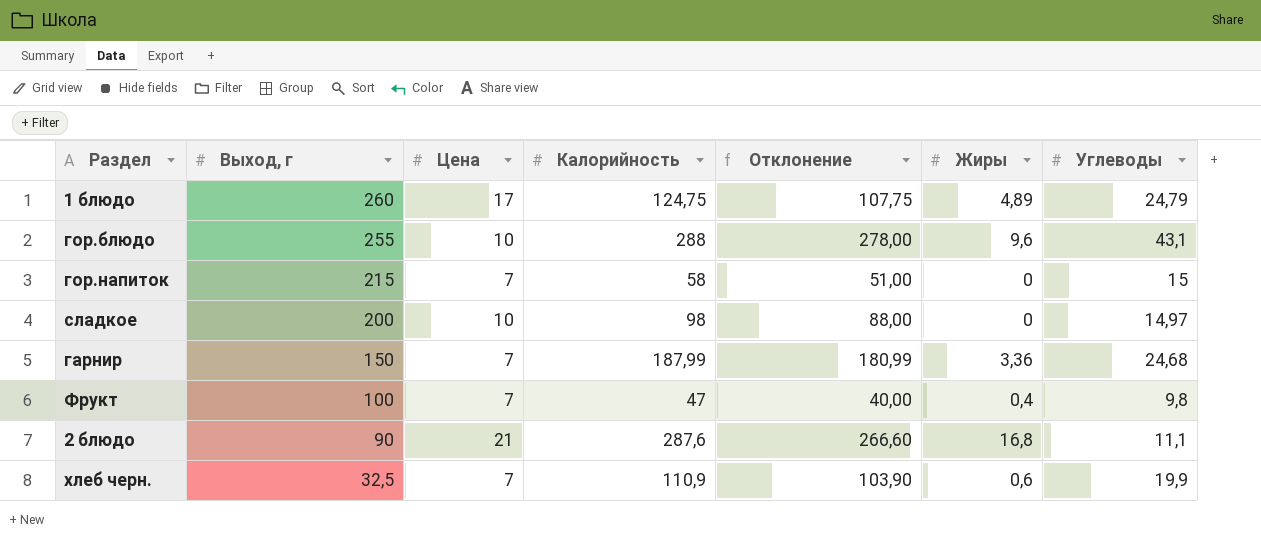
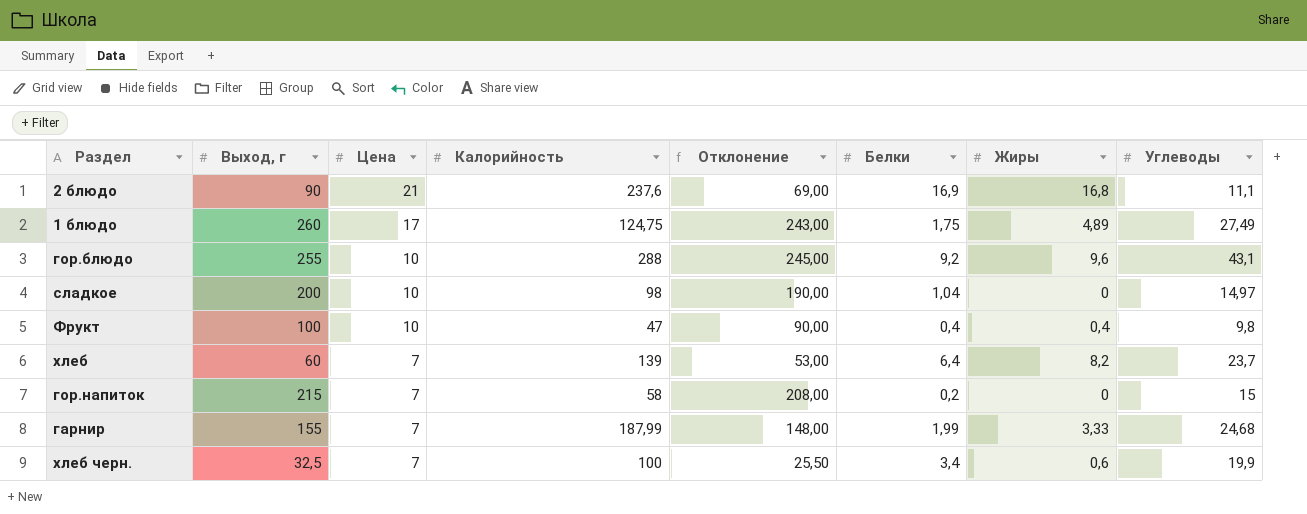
row order: Выход, г descending -> Цена descending
column Отклонение | formula: [Калорийность] - [Цена] -> [Выход, г] - [Цена]
column Белки | position: none -> 6
2 блюдо | Калорийность: 287,6 -> 237,6
1 блюдо | Углеводы: 24,79 -> 27,49
Фрукт | Цена: 7 -> 10
row хлеб: none -> 60 | 7 | 139 | 53,00 | 6,4 | 8,2 | 23,7
гарнир | Выход, г: 150 -> 155
гарнир | Жиры: 3,36 -> 3,33
хлеб черн. | Калорийность: 110,9 -> 100

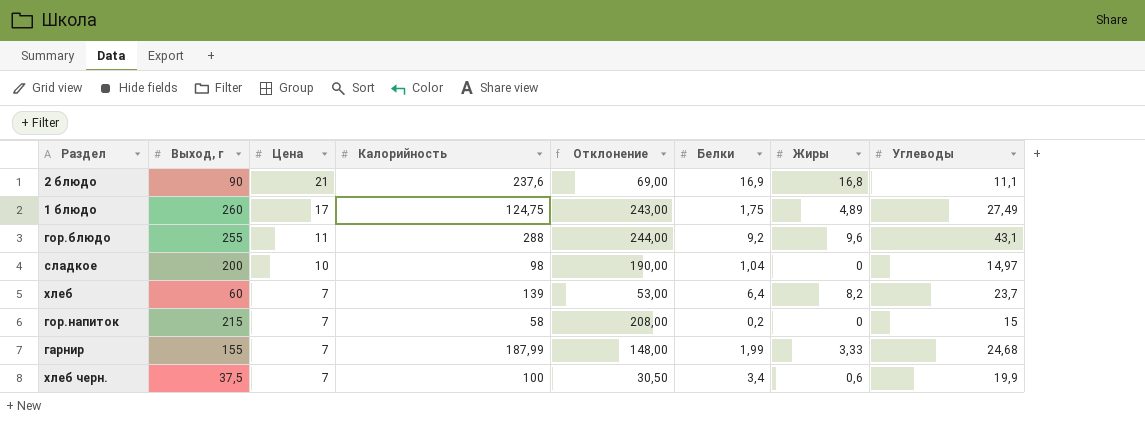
row Фрукт: 100 | 10 | 47 | 90,00 | 0,4 | 0,4 | 9,8 -> none
гор.блюдо | Цена: 10 -> 11
гор.блюдо | Отклонение: 245,00 -> 244,00
хлеб черн. | Выход, г: 32,5 -> 37,5
хлеб черн. | Отклонение: 25,50 -> 30,50

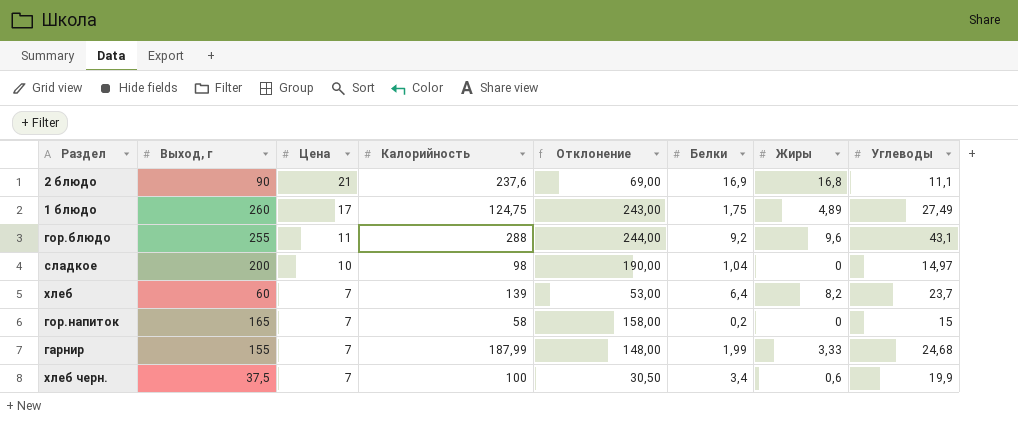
гор.напиток | Выход, г: 215 -> 165
гор.напиток | Отклонение: 208,00 -> 158,00

